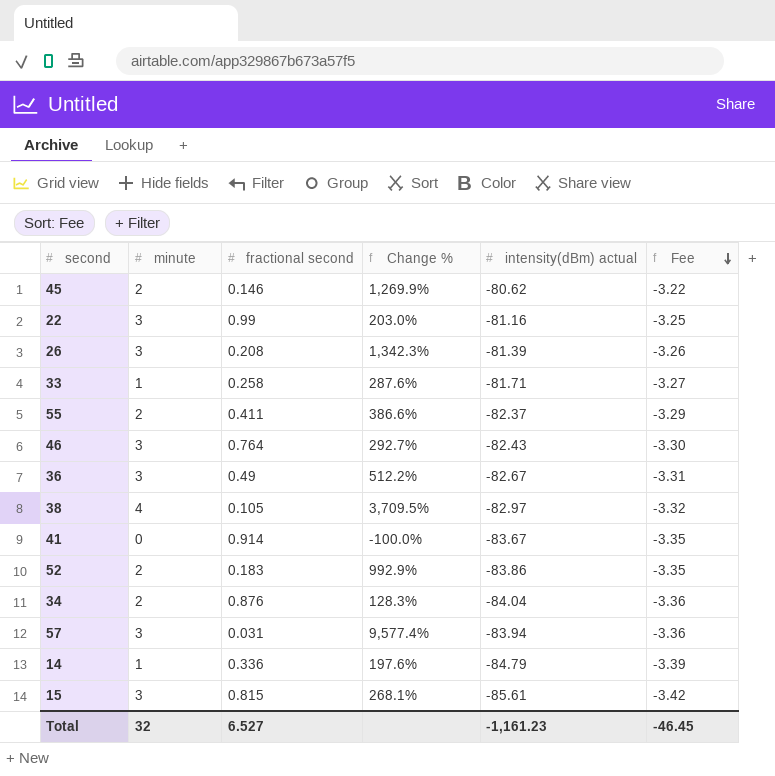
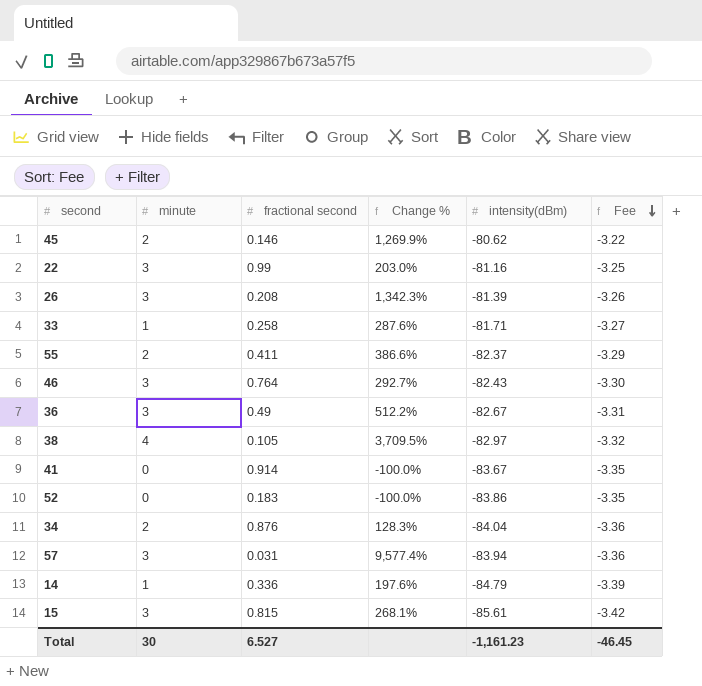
column name: intensity(dBm) actual -> intensity(dBm)
52 | minute: 2 -> 0
52 | Change %: 992.9% -> -100.0%
Total | minute: 32 -> 30

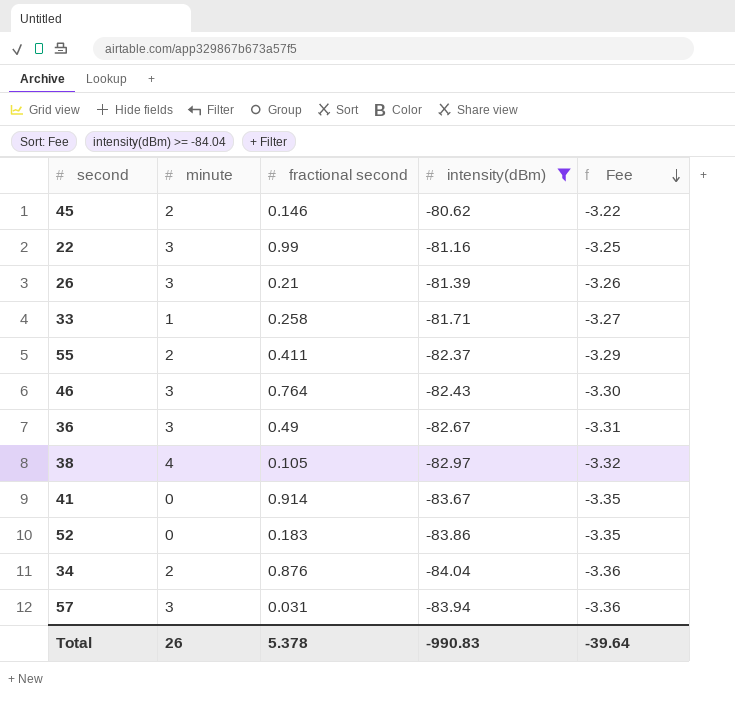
filter: none -> intensity(dBm) >= -84.04
column Change % | formula: ([minute] - [fractional second]) / [fractional second] -> none
26 | fractional second: 0.208 -> 0.21
Total | minute: 30 -> 26
Total | fractional second: 6.527 -> 5.378
Total | intensity(dBm): -1,161.23 -> -990.83
Total | Fee: -46.45 -> -39.64

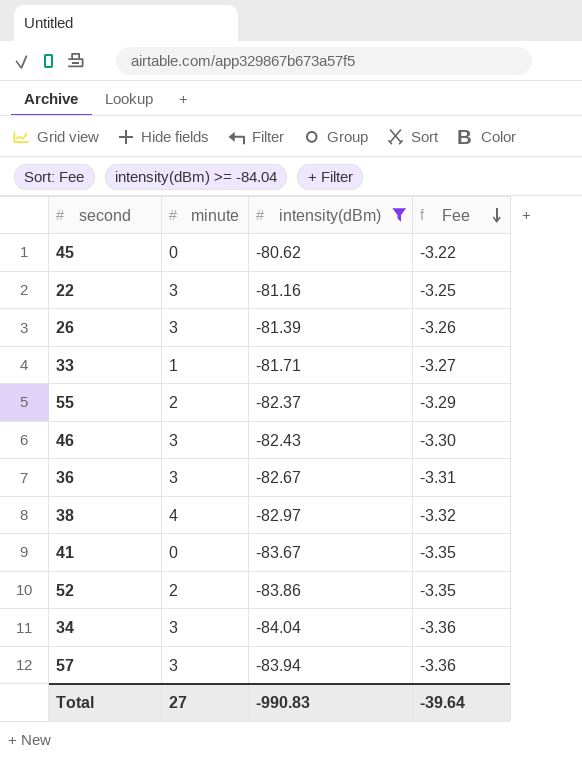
column fractional second | position: 3 -> none
45 | minute: 2 -> 0
52 | minute: 0 -> 2
34 | minute: 2 -> 3
Total | minute: 26 -> 27

